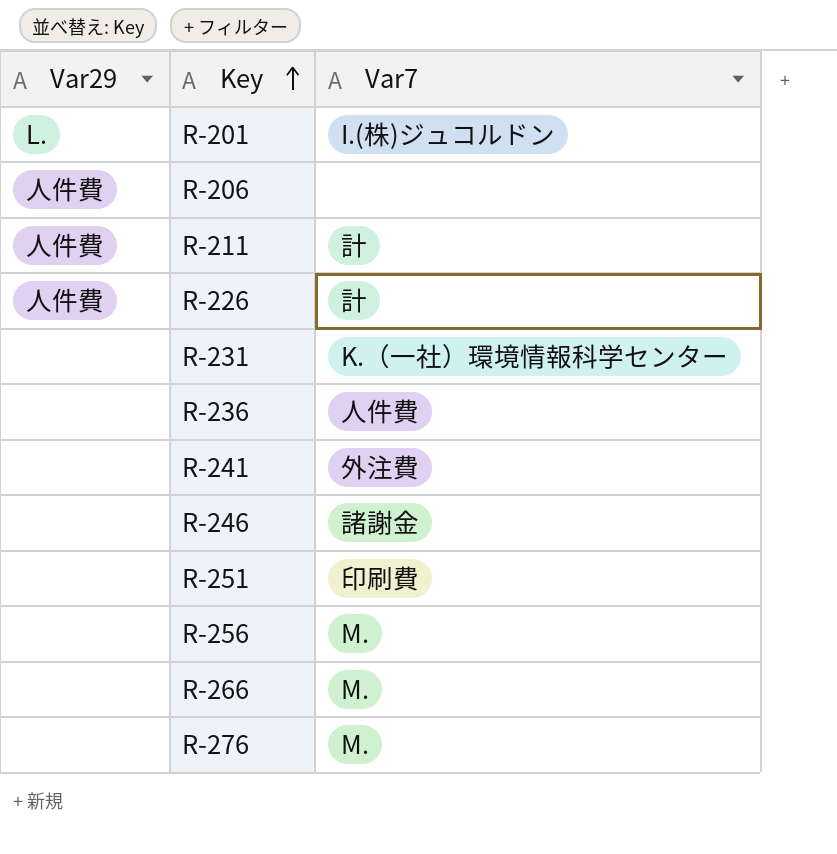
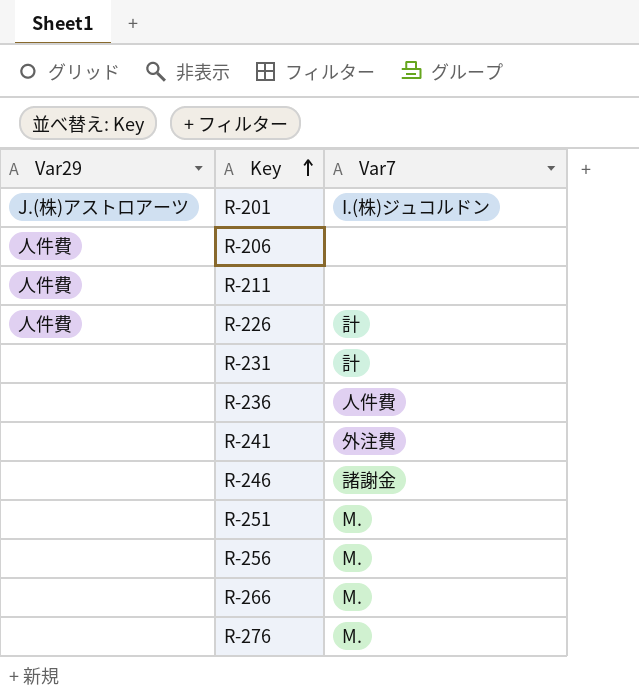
R-201 | Var29: L. -> J.(株)アストロアーツ
R-211 | Var7: 計 -> none
R-231 | Var7: K.（一社）環境情報科学センター -> 計
R-251 | Var7: 印刷費 -> M.

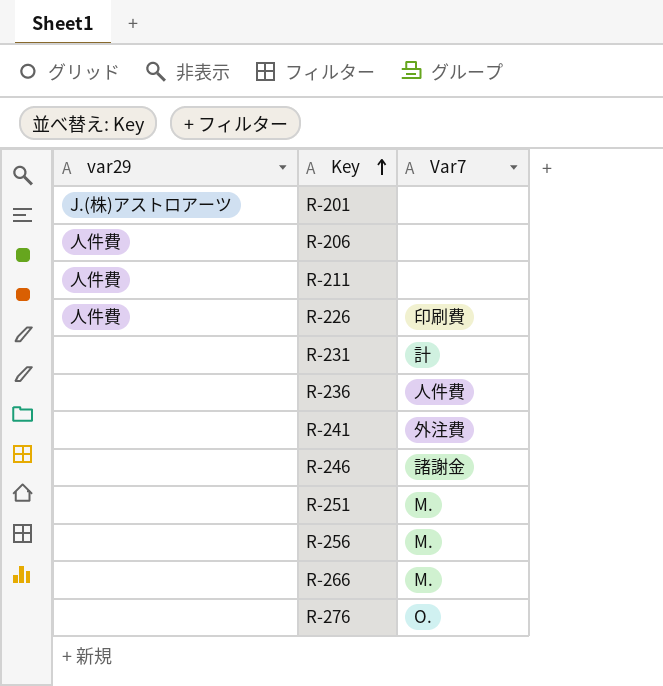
column name: Var29 -> var29
R-201 | Var7: I.(株)ジュコルドン -> none
R-226 | Var7: 計 -> 印刷費
R-276 | Var7: M. -> O.

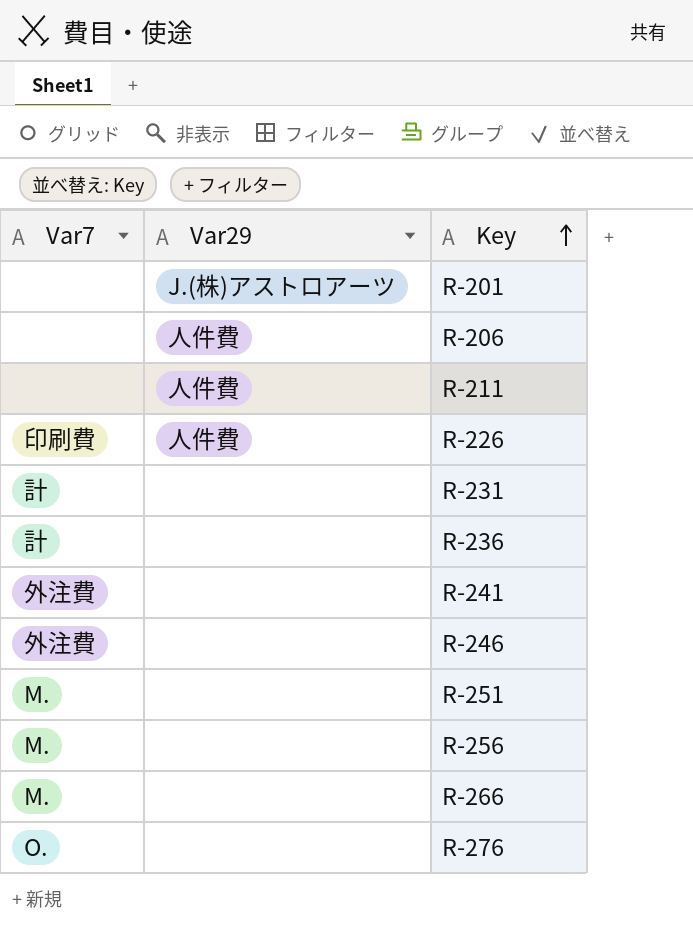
column Var7 | position: 3 -> 1
column name: var29 -> Var29
R-236 | Var7: 人件費 -> 計
R-246 | Var7: 諸謝金 -> 外注費

